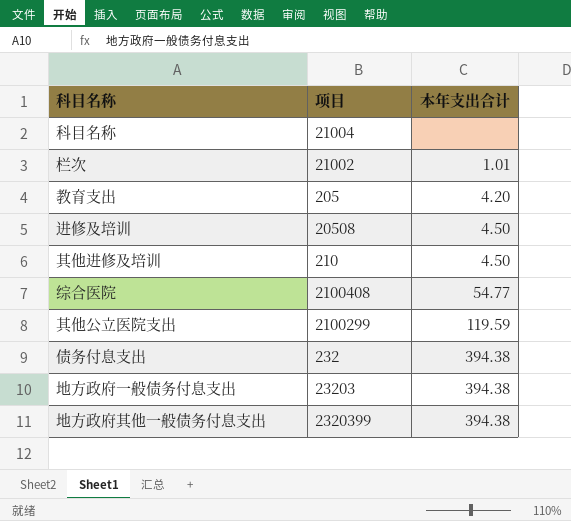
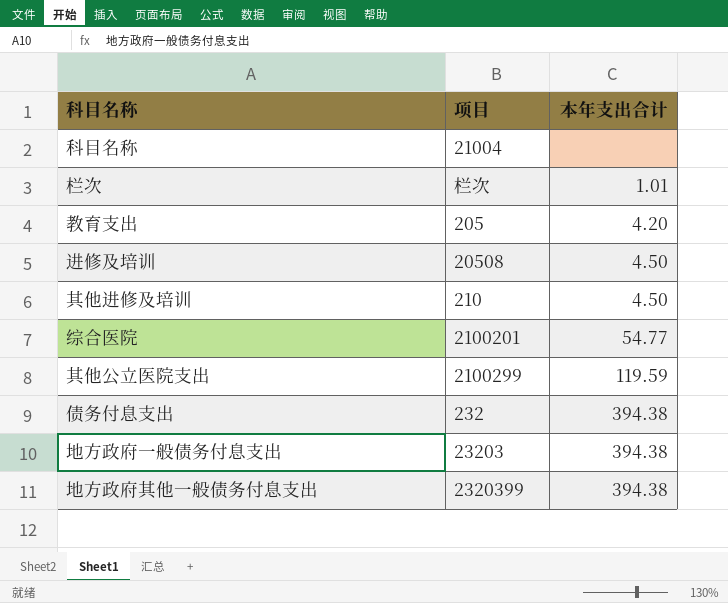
栏次 | 项目: 21002 -> 栏次
综合医院 | 项目: 2100408 -> 2100201

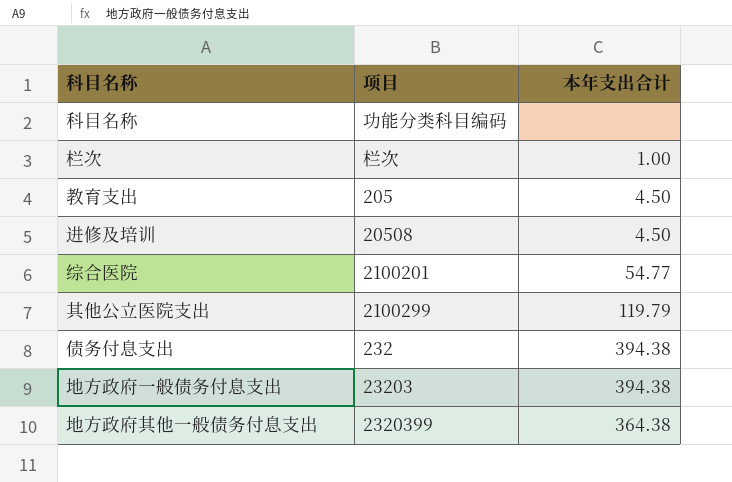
row 其他进修及培训: 210 | 4.50 -> none
科目名称 | 项目: 21004 -> 功能分类科目编码
栏次 | 本年支出合计: 1.01 -> 1.00
教育支出 | 本年支出合计: 4.20 -> 4.50
其他公立医院支出 | 本年支出合计: 119.59 -> 119.79
地方政府其他一般债务付息支出 | 本年支出合计: 394.38 -> 364.38

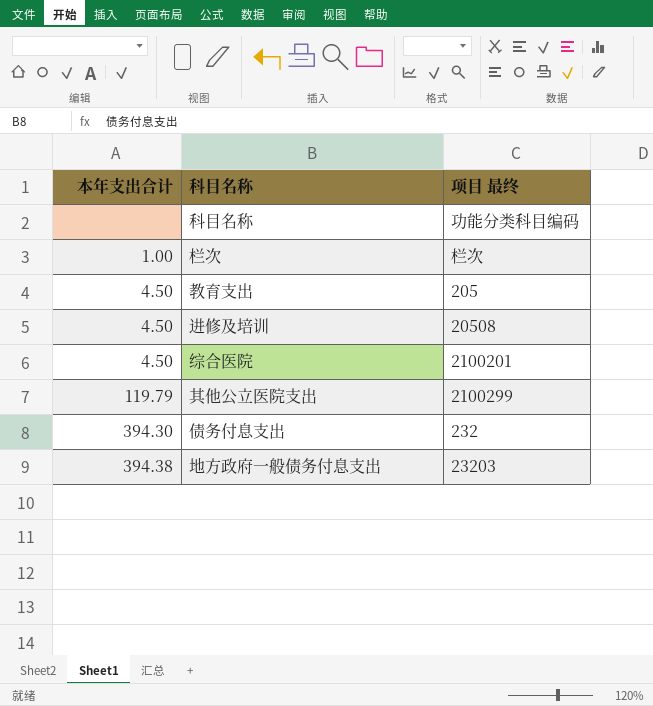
column 本年支出合计 | position: 3 -> 1
column name: 项目 -> 项目 最终
row 地方政府其他一般债务付息支出: 2320399 | 364.38 -> none
综合医院 | 本年支出合计: 54.77 -> 4.50
债务付息支出 | 本年支出合计: 394.38 -> 394.30

